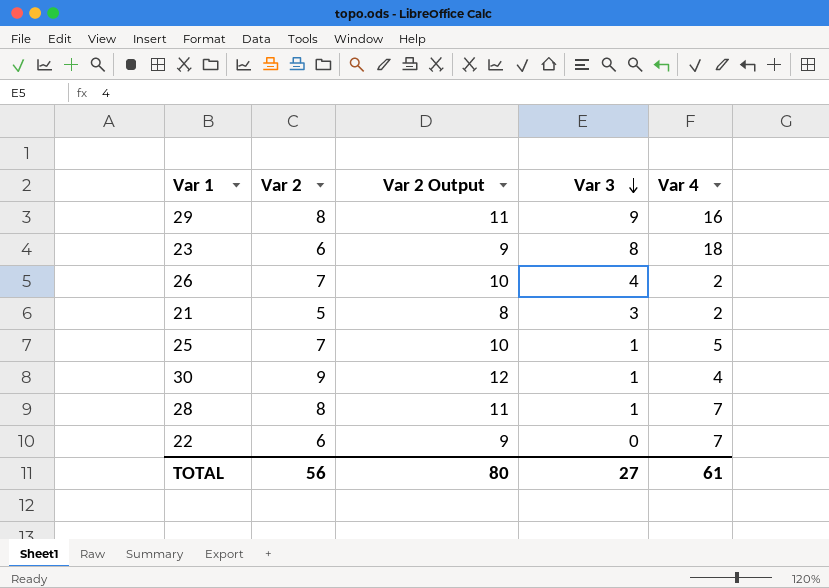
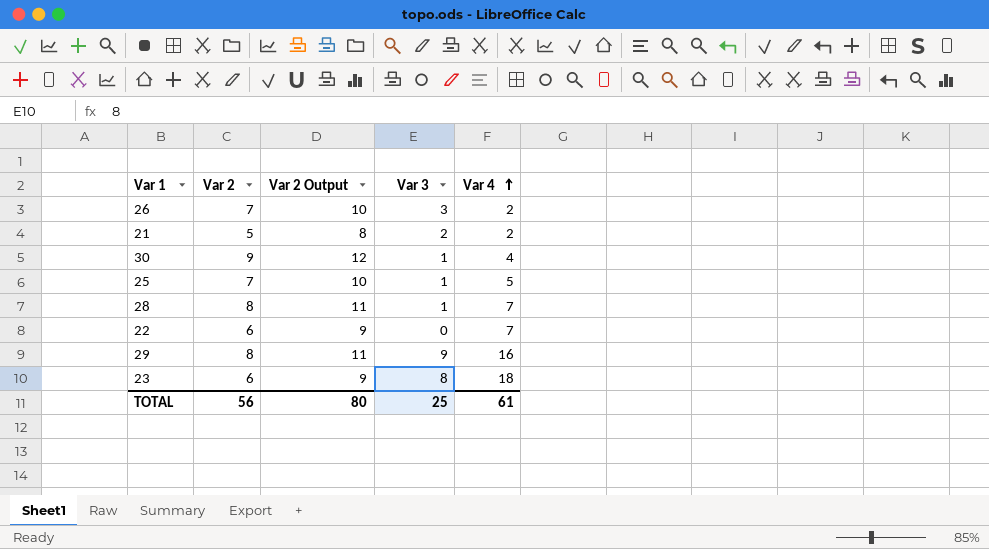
row order: Var 3 descending -> Var 4 ascending
26 | Var 3: 4 -> 3
21 | Var 3: 3 -> 2
TOTAL | Var 3: 27 -> 25

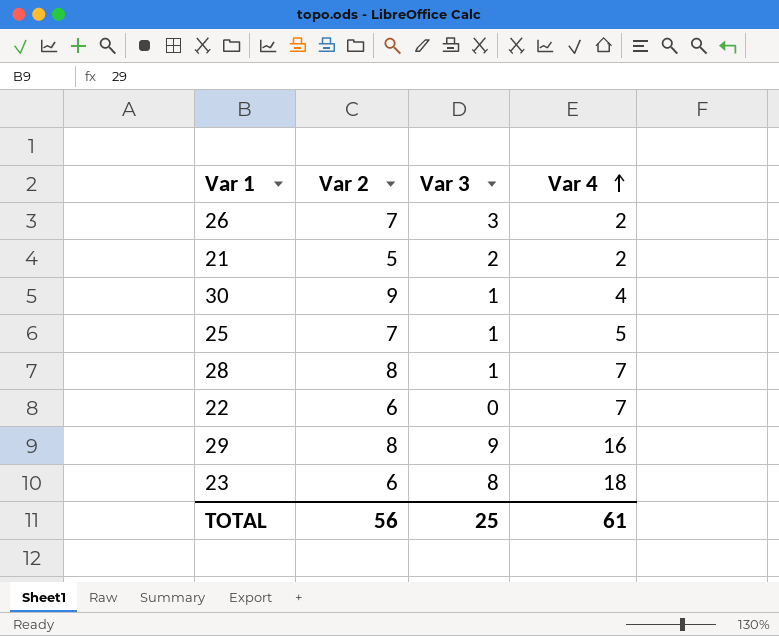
column Var 2 Output | formula: [Var 2] + 3 -> none

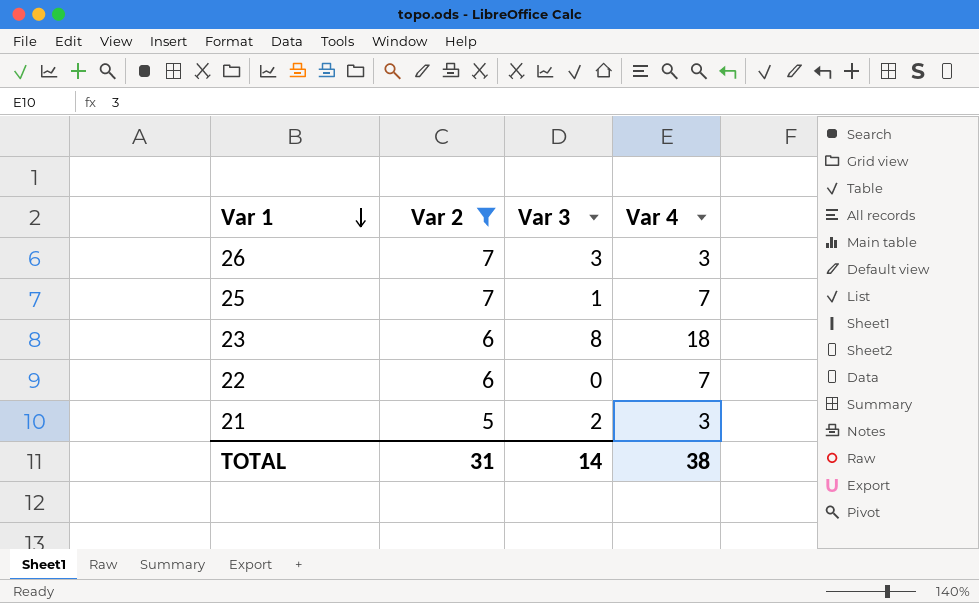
filter: none -> Var 2 <= 7
row order: Var 4 ascending -> Var 1 descending
26 | Var 4: 2 -> 3
25 | Var 4: 5 -> 7
21 | Var 4: 2 -> 3
TOTAL | Var 2: 56 -> 31
TOTAL | Var 3: 25 -> 14
TOTAL | Var 4: 61 -> 38

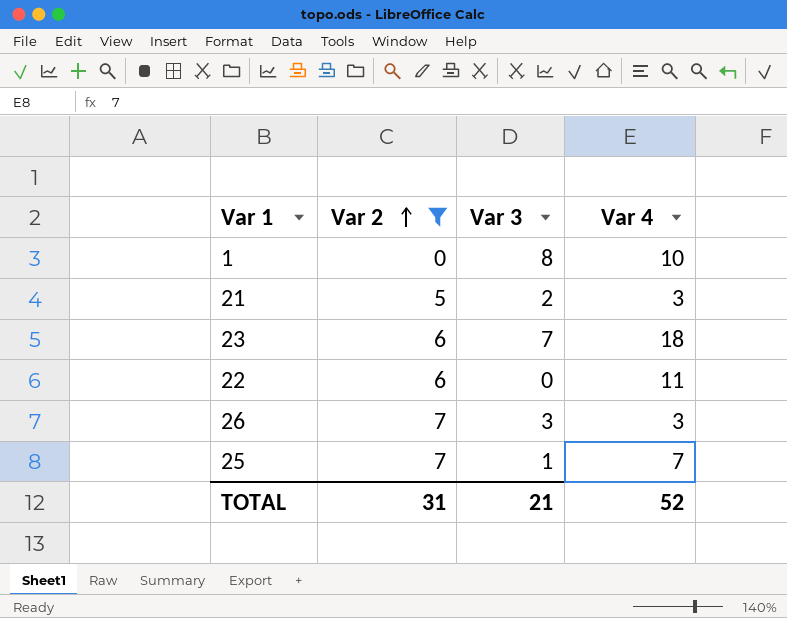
row order: Var 1 descending -> Var 2 ascending
row 1: none -> 0 | 8 | 10
23 | Var 3: 8 -> 7
22 | Var 4: 7 -> 11
TOTAL | Var 3: 14 -> 21
TOTAL | Var 4: 38 -> 52

